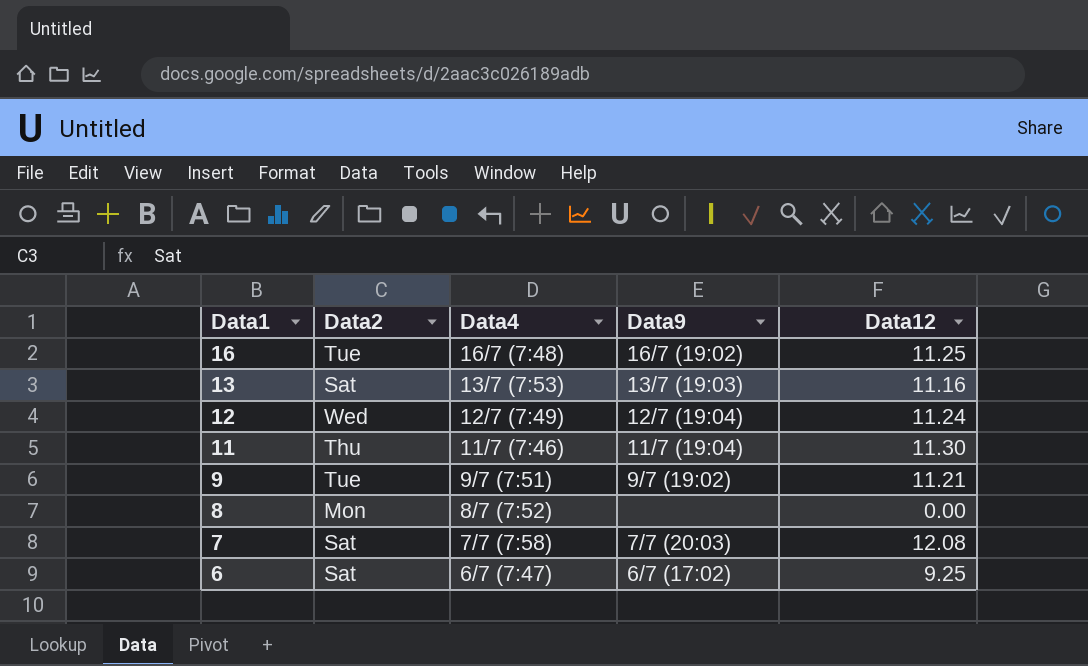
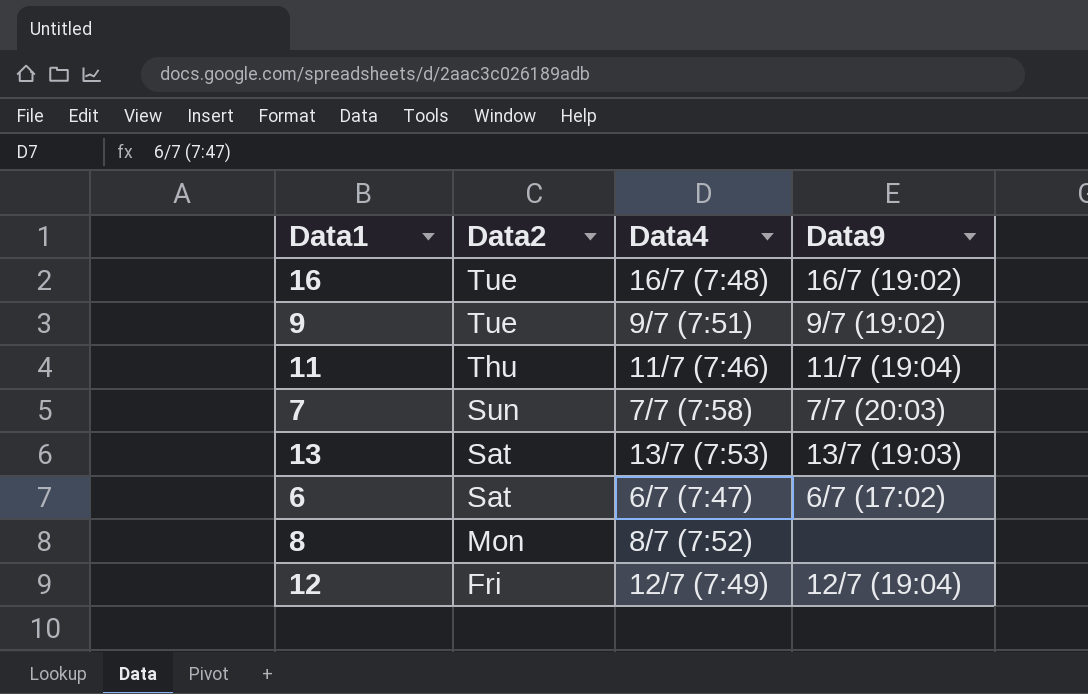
row order: Data1 descending -> Data2 descending
column Data12 | position: 5 -> none
7 | Data2: Sat -> Sun
12 | Data2: Wed -> Fri

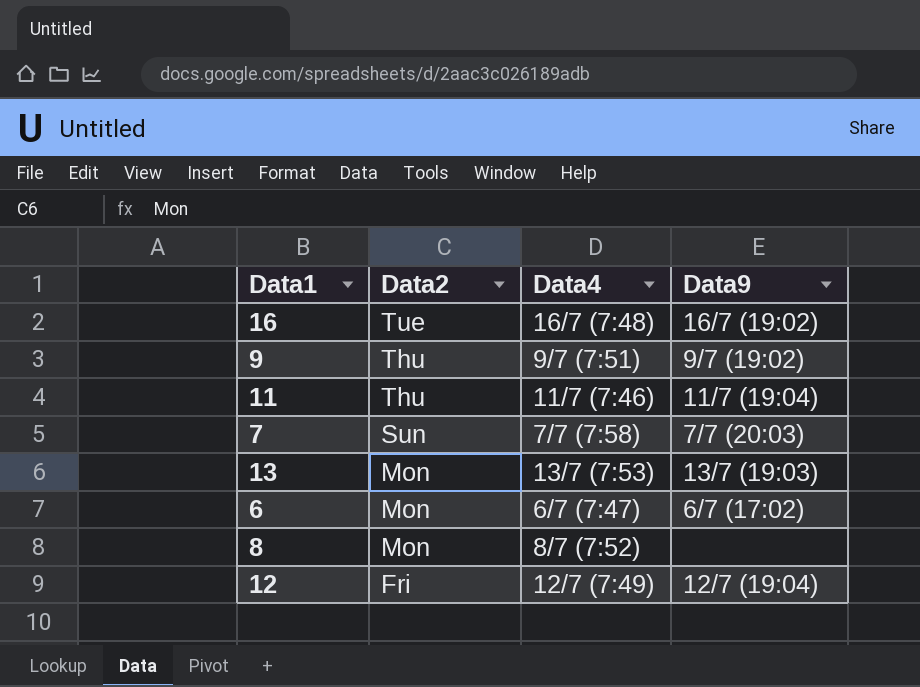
9 | Data2: Tue -> Thu
13 | Data2: Sat -> Mon
6 | Data2: Sat -> Mon

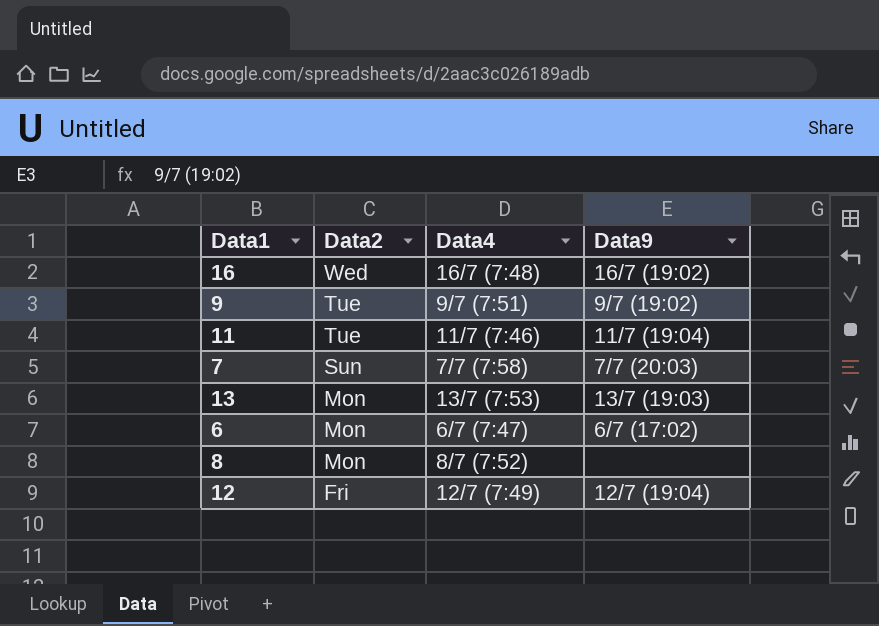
16 | Data2: Tue -> Wed
9 | Data2: Thu -> Tue
11 | Data2: Thu -> Tue

